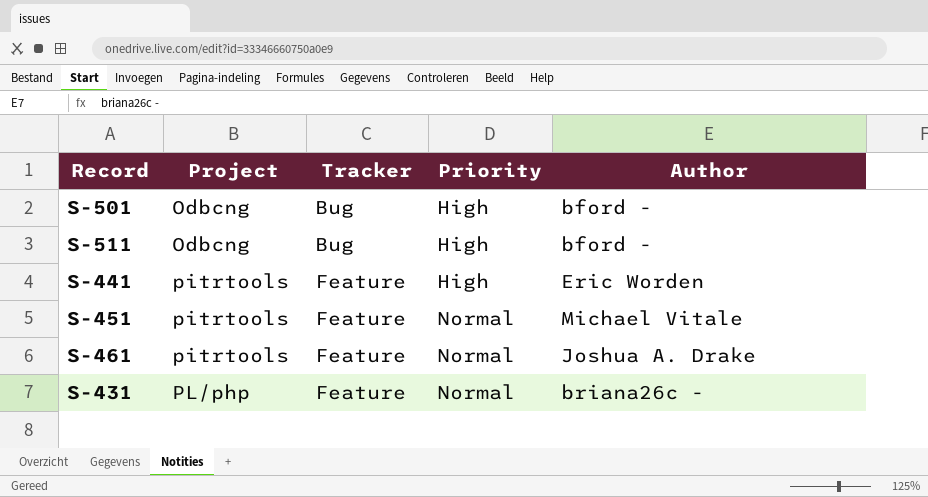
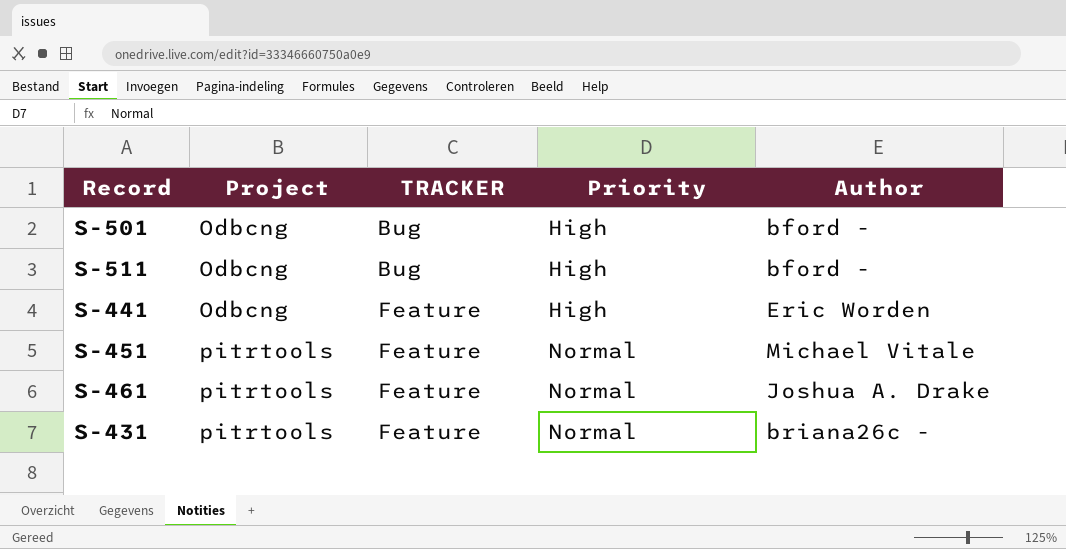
column name: Tracker -> TRACKER
S-441 | Project: pitrtools -> Odbcng
S-431 | Project: PL/php -> pitrtools

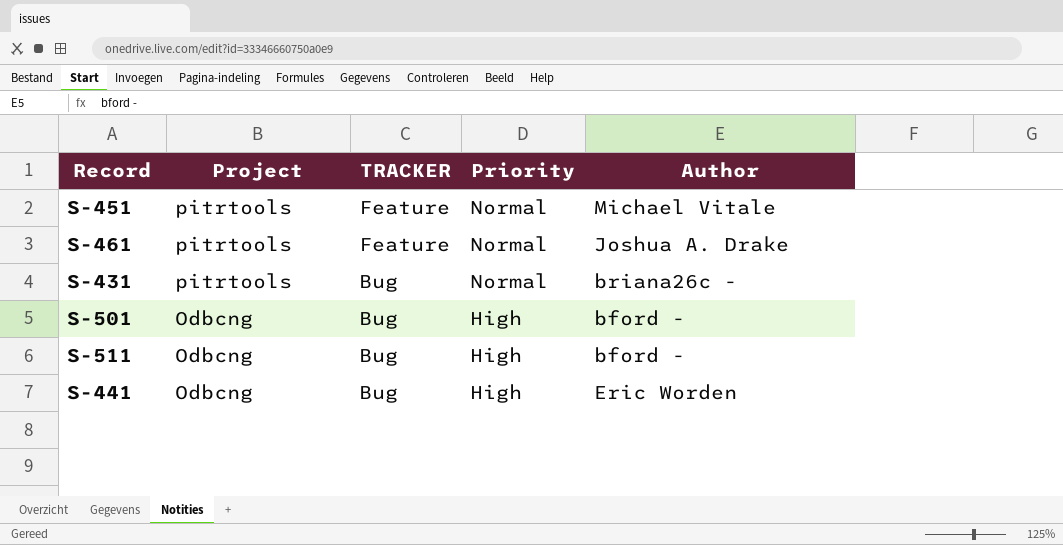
row order: Project ascending -> Project descending
S-431 | TRACKER: Feature -> Bug
S-441 | TRACKER: Feature -> Bug

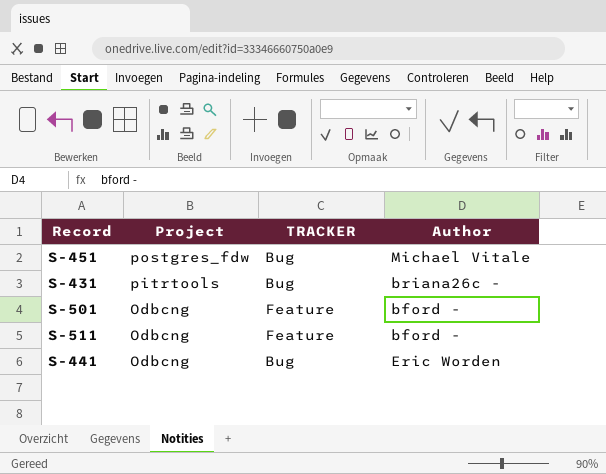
column Priority | position: 4 -> none
row S-461: pitrtools | Feature | Normal | Joshua A. Drake -> none
S-451 | Project: pitrtools -> postgres_fdw
S-451 | TRACKER: Feature -> Bug
S-501 | TRACKER: Bug -> Feature
S-511 | TRACKER: Bug -> Feature

